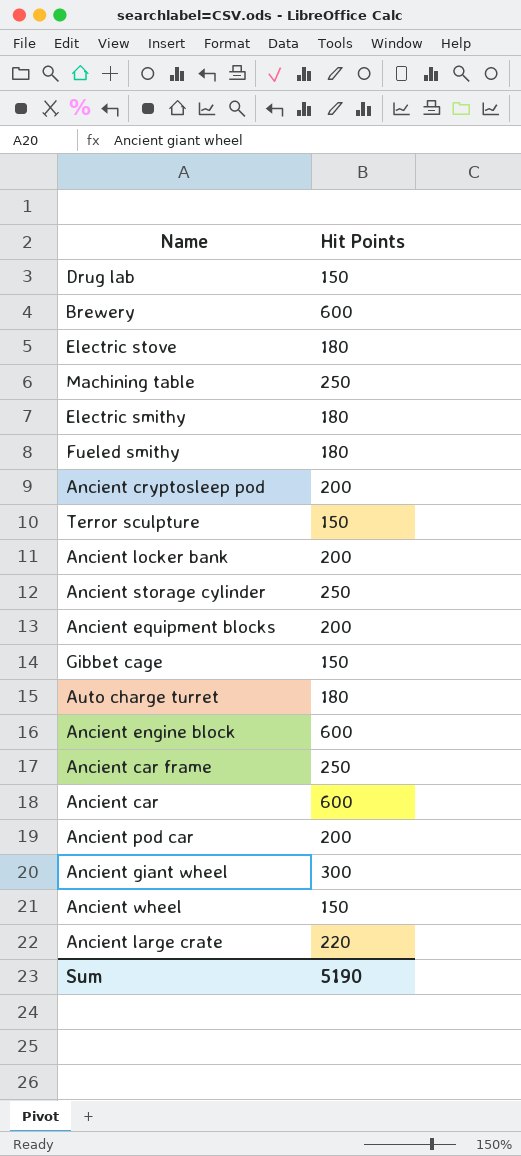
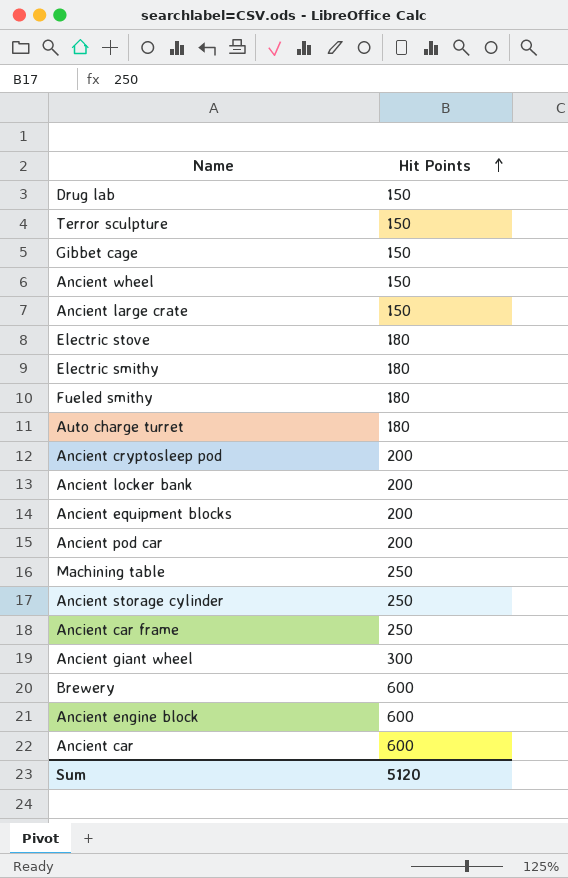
row order: none -> Hit Points ascending
Ancient large crate | Hit Points: 220 -> 150
Sum | Hit Points: 5190 -> 5120

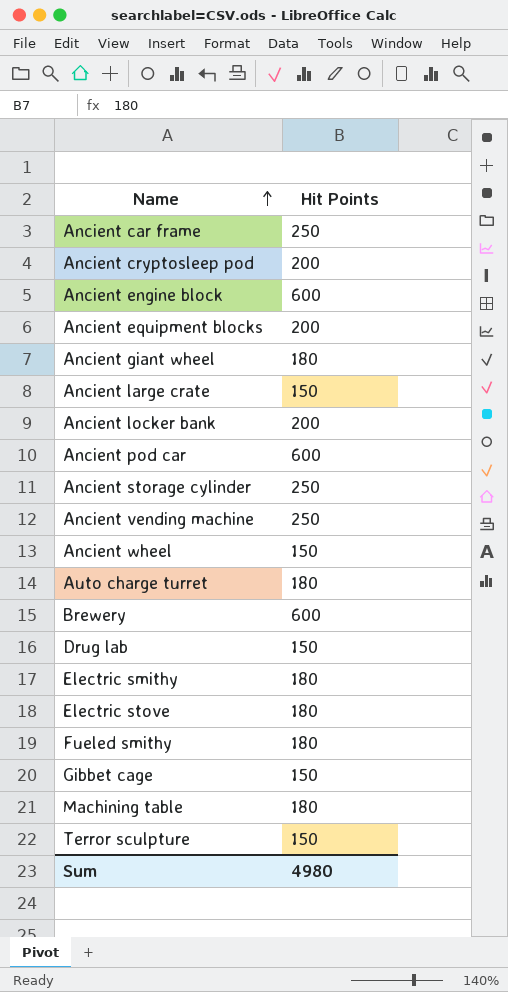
row order: Hit Points ascending -> Name ascending
row Ancient car: 600 -> none
Ancient giant wheel | Hit Points: 300 -> 180
Ancient pod car | Hit Points: 200 -> 600
row Ancient vending machine: none -> 250
Machining table | Hit Points: 250 -> 180
Sum | Hit Points: 5120 -> 4980

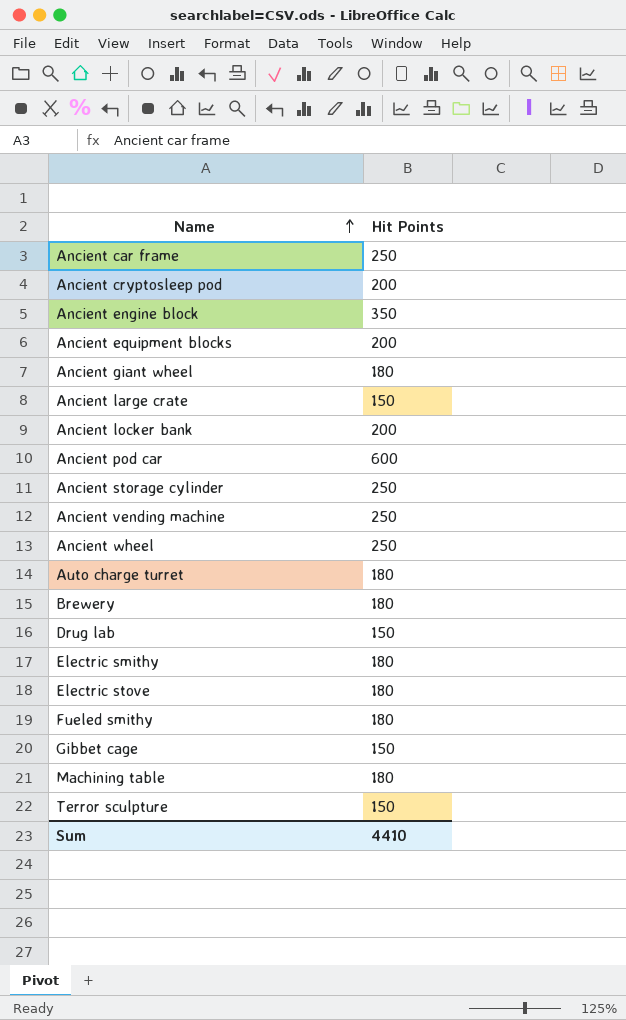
Ancient engine block | Hit Points: 600 -> 350
Ancient wheel | Hit Points: 150 -> 250
Brewery | Hit Points: 600 -> 180
Sum | Hit Points: 4980 -> 4410

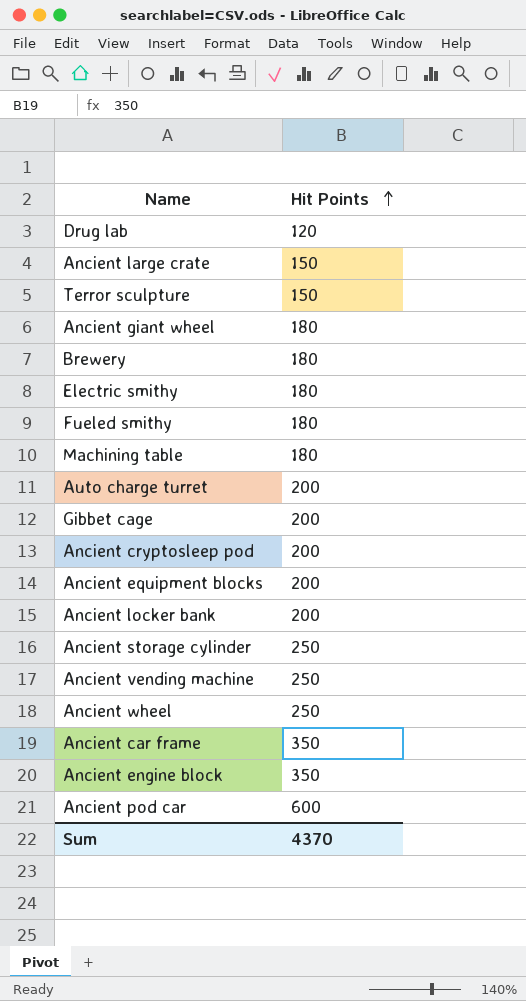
row order: Name ascending -> Hit Points ascending
row Electric stove: 180 -> none
Drug lab | Hit Points: 150 -> 120
Auto charge turret | Hit Points: 180 -> 200
Gibbet cage | Hit Points: 150 -> 200
Ancient car frame | Hit Points: 250 -> 350
Sum | Hit Points: 4410 -> 4370

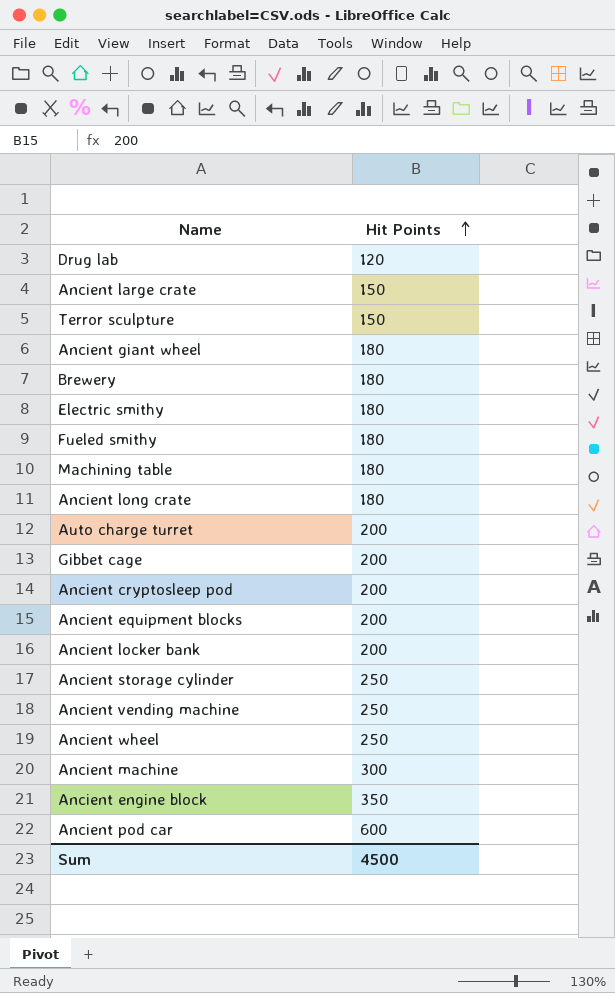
row Ancient car frame: 350 -> none
row Ancient long crate: none -> 180
row Ancient machine: none -> 300
Sum | Hit Points: 4370 -> 4500

